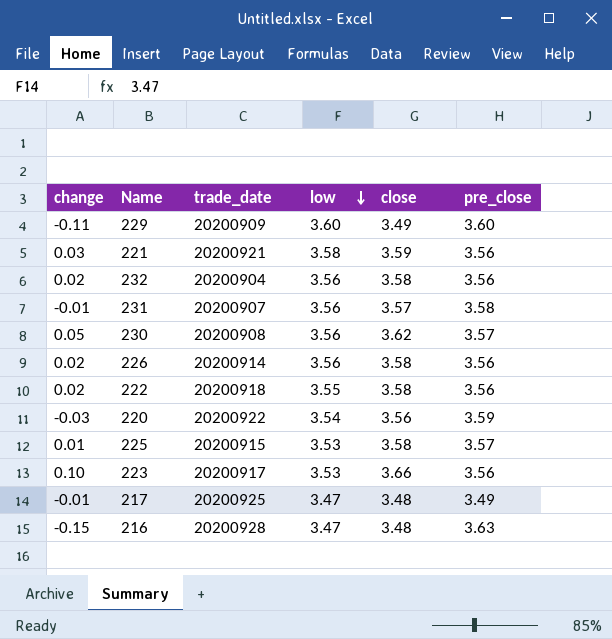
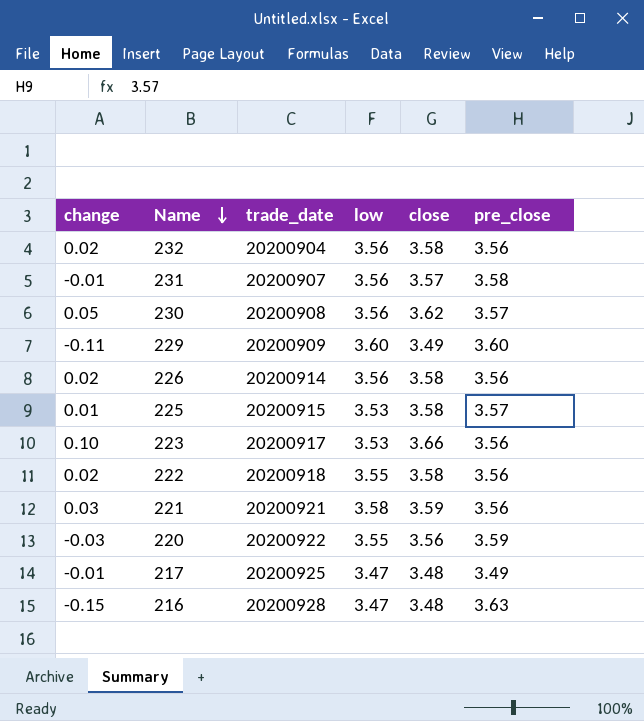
row order: low descending -> Name descending
220 | low: 3.54 -> 3.55

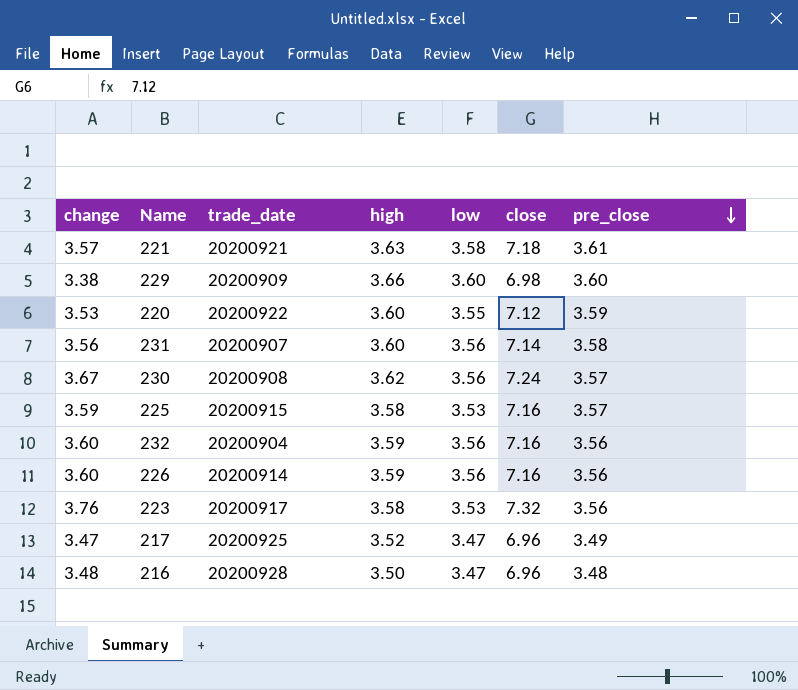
row order: Name descending -> pre_close descending
column high | position: none -> 4
row 222: 0.02 | 20200918 | 3.55 | 3.58 | 3.56 -> none
221 | change: 0.03 -> 3.57
221 | close: 3.59 -> 7.18
221 | pre_close: 3.56 -> 3.61
229 | change: -0.11 -> 3.38
229 | close: 3.49 -> 6.98
220 | change: -0.03 -> 3.53
220 | close: 3.56 -> 7.12
231 | change: -0.01 -> 3.56
231 | close: 3.57 -> 7.14
230 | change: 0.05 -> 3.67
230 | close: 3.62 -> 7.24
225 | change: 0.01 -> 3.59
225 | close: 3.58 -> 7.16
232 | change: 0.02 -> 3.60
232 | close: 3.58 -> 7.16
226 | change: 0.02 -> 3.60
226 | close: 3.58 -> 7.16
223 | change: 0.10 -> 3.76
223 | close: 3.66 -> 7.32
217 | change: -0.01 -> 3.47
217 | close: 3.48 -> 6.96
216 | change: -0.15 -> 3.48
216 | close: 3.48 -> 6.96
216 | pre_close: 3.63 -> 3.48

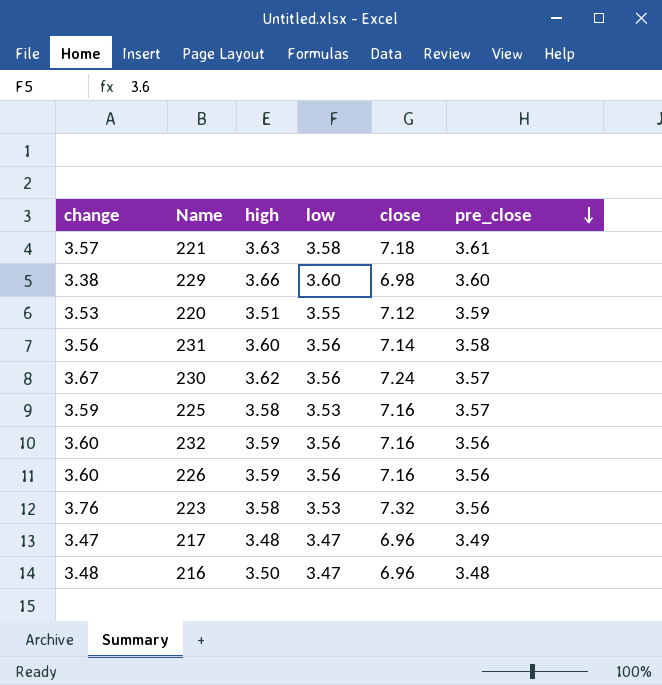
column trade_date | position: 3 -> none
220 | high: 3.60 -> 3.51
217 | high: 3.52 -> 3.48

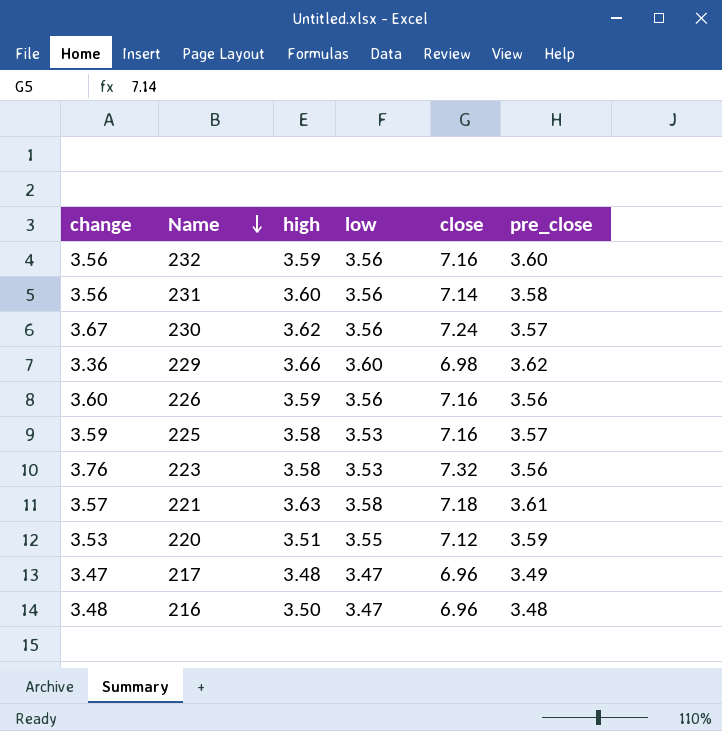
row order: pre_close descending -> Name descending
232 | change: 3.60 -> 3.56
232 | pre_close: 3.56 -> 3.60
229 | change: 3.38 -> 3.36
229 | pre_close: 3.60 -> 3.62

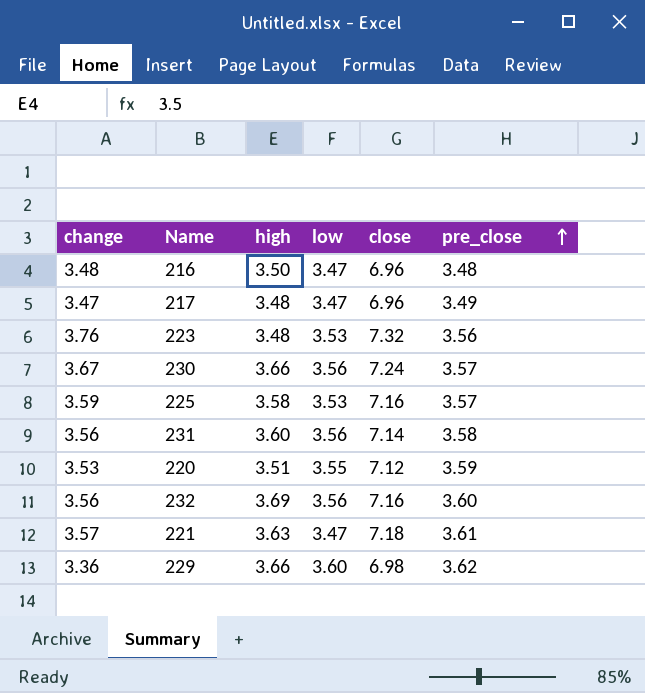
row order: Name descending -> pre_close ascending
row 226: 3.60 | 3.59 | 3.56 | 7.16 | 3.56 -> none
223 | high: 3.58 -> 3.48
230 | high: 3.62 -> 3.66
232 | high: 3.59 -> 3.69
221 | low: 3.58 -> 3.47

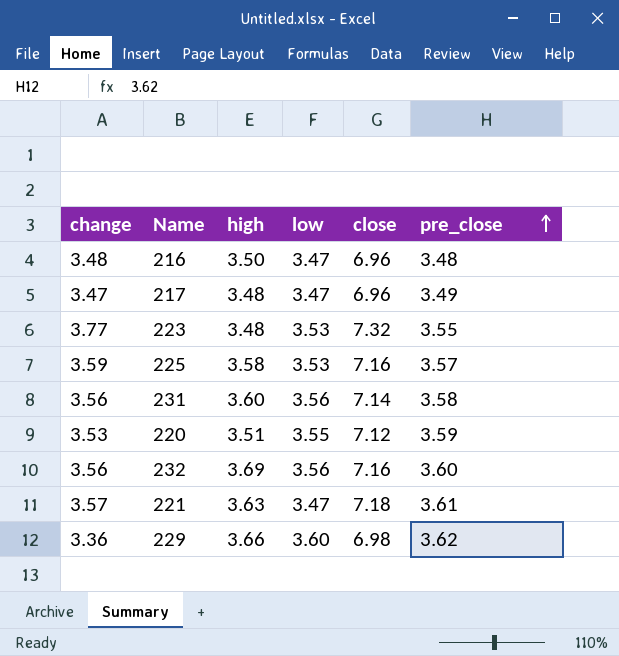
row 230: 3.67 | 3.66 | 3.56 | 7.24 | 3.57 -> none
223 | change: 3.76 -> 3.77
223 | pre_close: 3.56 -> 3.55

